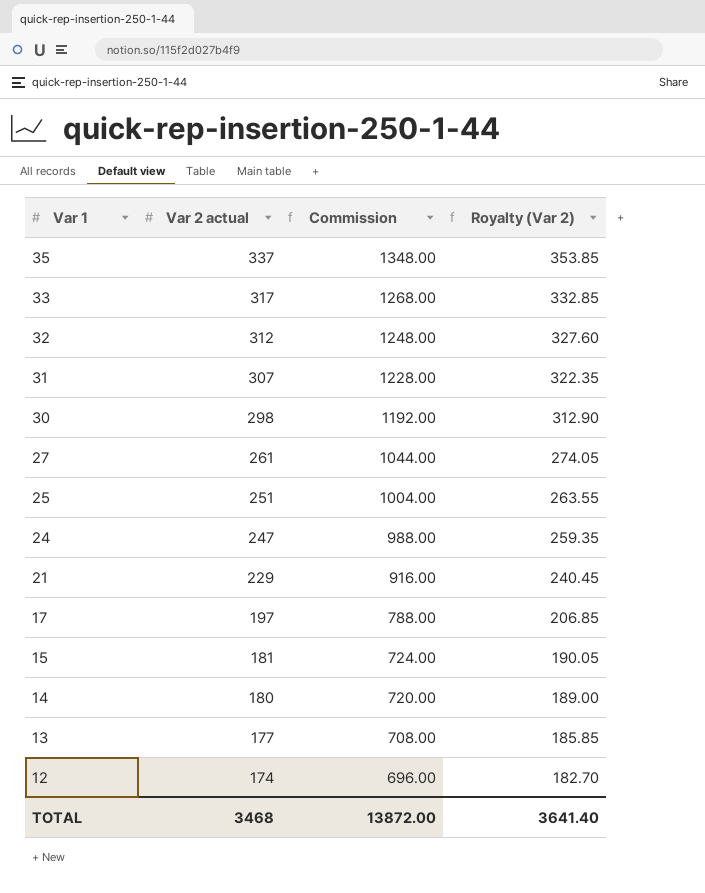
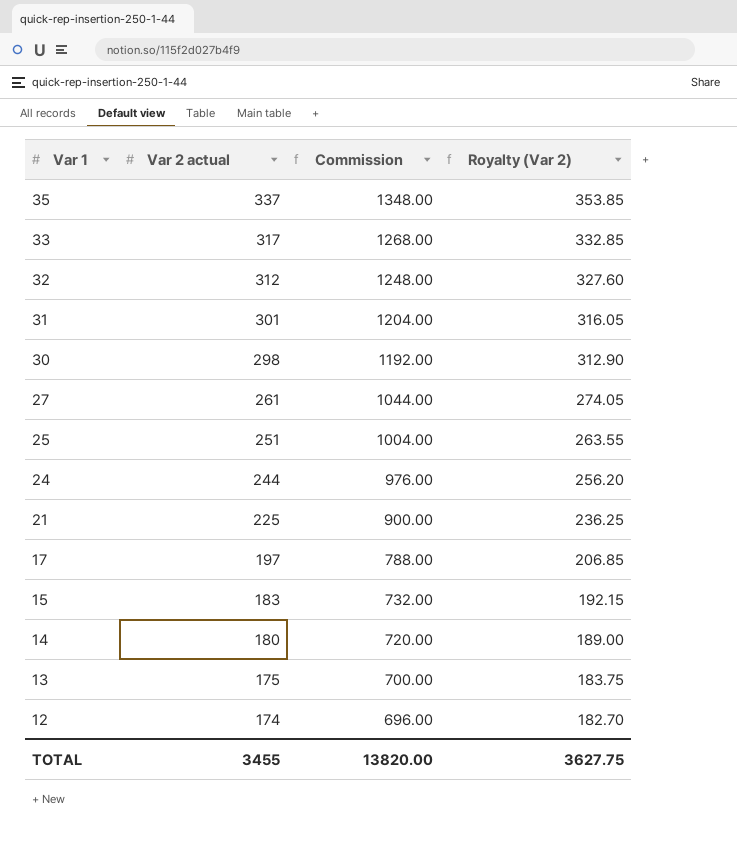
31 | Var 2 actual: 307 -> 301
31 | Commission: 1228.00 -> 1204.00
31 | Royalty (Var 2): 322.35 -> 316.05
24 | Var 2 actual: 247 -> 244
24 | Commission: 988.00 -> 976.00
24 | Royalty (Var 2): 259.35 -> 256.20
21 | Var 2 actual: 229 -> 225
21 | Commission: 916.00 -> 900.00
21 | Royalty (Var 2): 240.45 -> 236.25
15 | Var 2 actual: 181 -> 183
15 | Commission: 724.00 -> 732.00
15 | Royalty (Var 2): 190.05 -> 192.15
13 | Var 2 actual: 177 -> 175
13 | Commission: 708.00 -> 700.00
13 | Royalty (Var 2): 185.85 -> 183.75
TOTAL | Var 2 actual: 3468 -> 3455
TOTAL | Commission: 13872.00 -> 13820.00
TOTAL | Royalty (Var 2): 3641.40 -> 3627.75

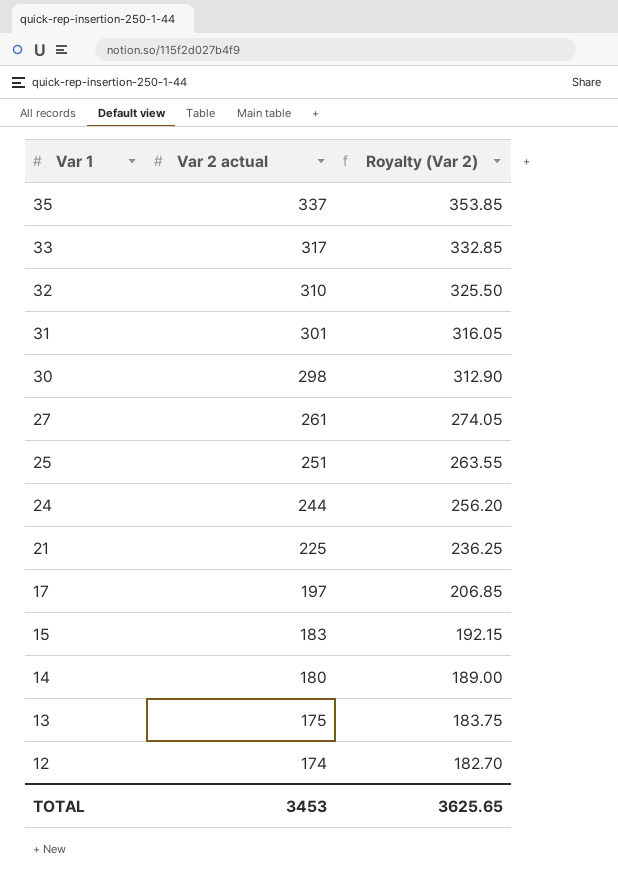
column Commission | formula: [Var 2 actual] * 4 -> none
32 | Var 2 actual: 312 -> 310
32 | Royalty (Var 2): 327.60 -> 325.50
TOTAL | Var 2 actual: 3455 -> 3453
TOTAL | Royalty (Var 2): 3627.75 -> 3625.65

